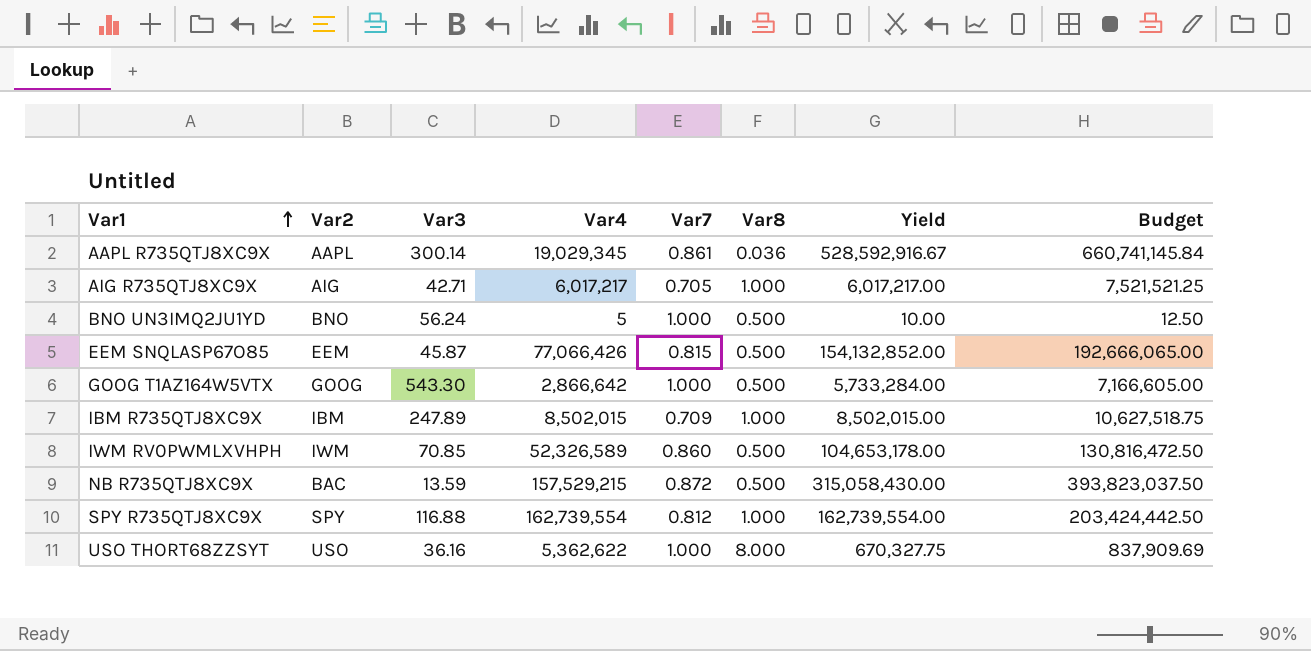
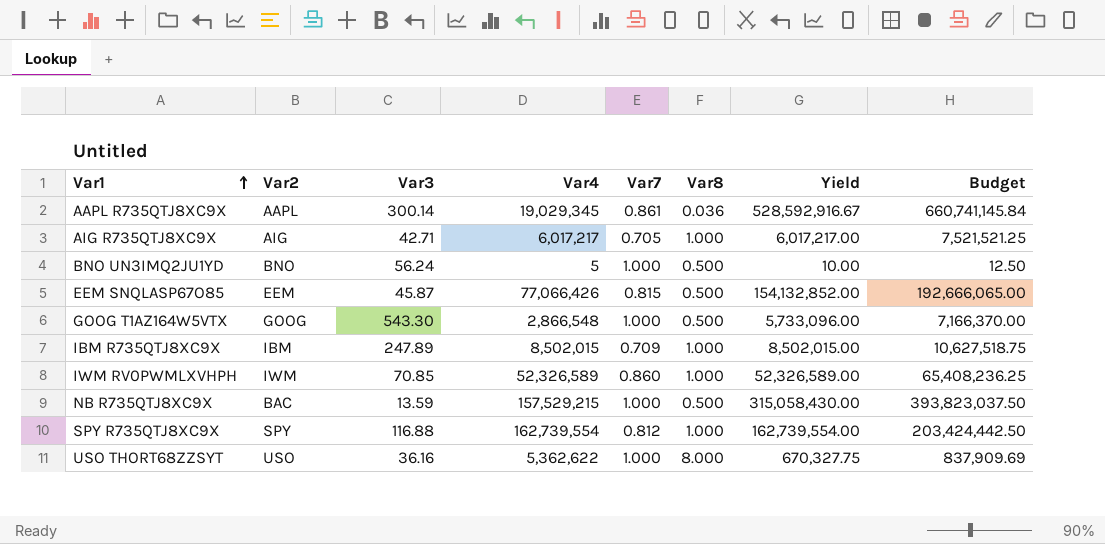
GOOG T1AZ164W5VTX | Var4: 2,866,642 -> 2,866,548
GOOG T1AZ164W5VTX | Yield: 5,733,284.00 -> 5,733,096.00
GOOG T1AZ164W5VTX | Budget: 7,166,605.00 -> 7,166,370.00
IWM RV0PWMLXVHPH | Var8: 0.500 -> 1.000
IWM RV0PWMLXVHPH | Yield: 104,653,178.00 -> 52,326,589.00
IWM RV0PWMLXVHPH | Budget: 130,816,472.50 -> 65,408,236.25
NB R735QTJ8XC9X | Var7: 0.872 -> 1.000

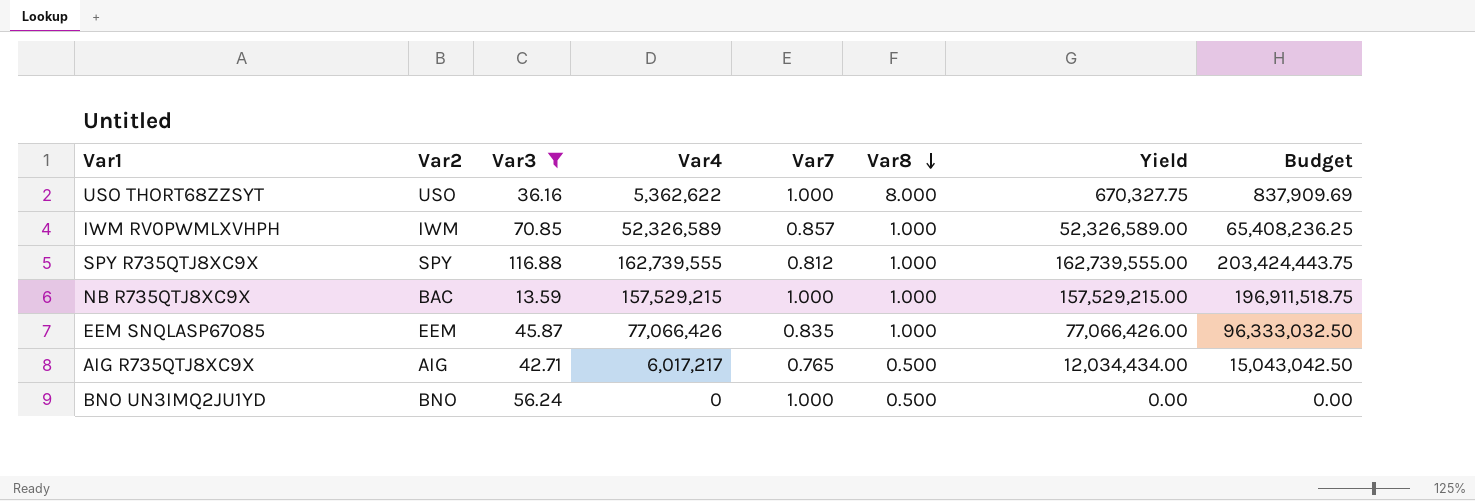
filter: none -> Var3 <= 116.88
row order: Var1 ascending -> Var8 descending
IWM RV0PWMLXVHPH | Var7: 0.860 -> 0.857
SPY R735QTJ8XC9X | Var4: 162,739,554 -> 162,739,555
SPY R735QTJ8XC9X | Yield: 162,739,554.00 -> 162,739,555.00
SPY R735QTJ8XC9X | Budget: 203,424,442.50 -> 203,424,443.75
NB R735QTJ8XC9X | Var8: 0.500 -> 1.000
NB R735QTJ8XC9X | Yield: 315,058,430.00 -> 157,529,215.00
NB R735QTJ8XC9X | Budget: 393,823,037.50 -> 196,911,518.75
EEM SNQLASP67O85 | Var7: 0.815 -> 0.835
EEM SNQLASP67O85 | Var8: 0.500 -> 1.000
EEM SNQLASP67O85 | Yield: 154,132,852.00 -> 77,066,426.00
EEM SNQLASP67O85 | Budget: 192,666,065.00 -> 96,333,032.50
AIG R735QTJ8XC9X | Var7: 0.705 -> 0.765
AIG R735QTJ8XC9X | Var8: 1.000 -> 0.500
AIG R735QTJ8XC9X | Yield: 6,017,217.00 -> 12,034,434.00
AIG R735QTJ8XC9X | Budget: 7,521,521.25 -> 15,043,042.50
BNO UN3IMQ2JU1YD | Var4: 5 -> 0
BNO UN3IMQ2JU1YD | Yield: 10.00 -> 0.00
BNO UN3IMQ2JU1YD | Budget: 12.50 -> 0.00

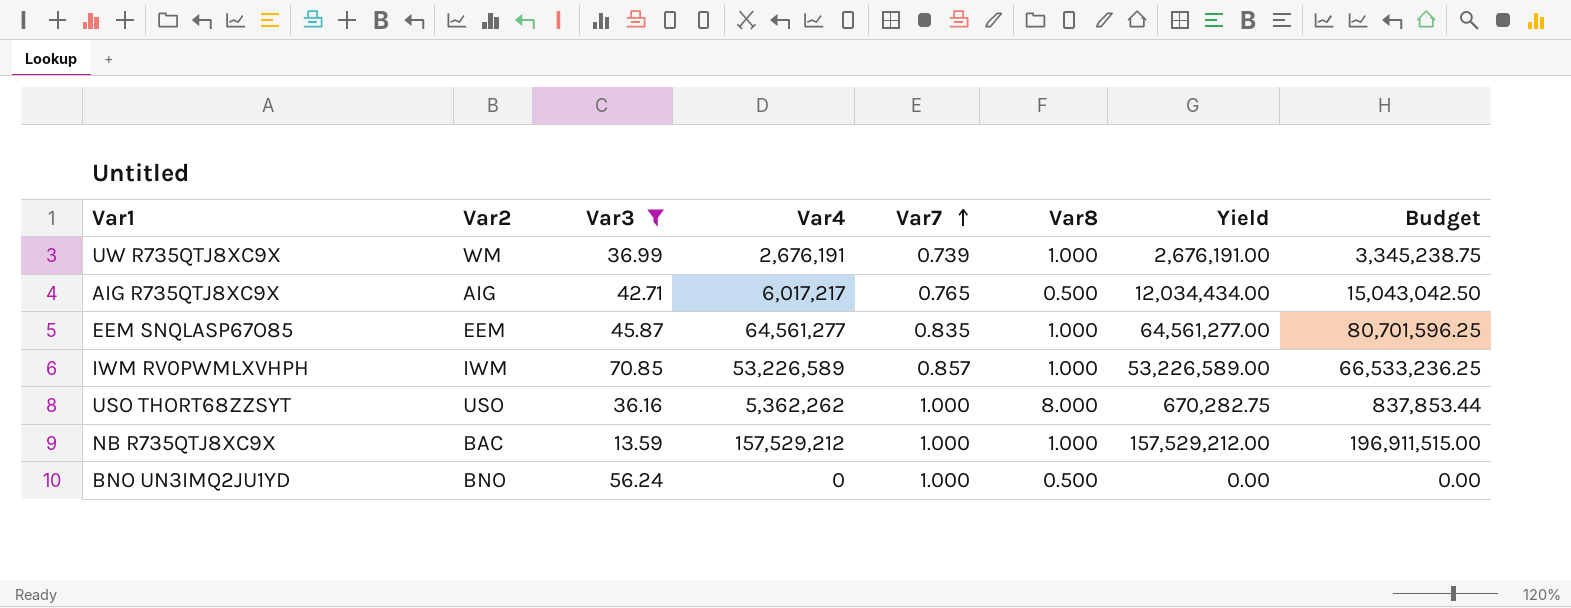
row order: Var8 descending -> Var7 ascending
row SPY R735QTJ8XC9X: SPY | 116.88 | 162,739,555 | 0.812 | 1.000 | 162,739,555.00 | 203,424,443.75 -> none
row UW R735QTJ8XC9X: none -> WM | 36.99 | 2,676,191 | 0.739 | 1.000 | 2,676,191.00 | 3,345,238.75
EEM SNQLASP67O85 | Var4: 77,066,426 -> 64,561,277
EEM SNQLASP67O85 | Yield: 77,066,426.00 -> 64,561,277.00
EEM SNQLASP67O85 | Budget: 96,333,032.50 -> 80,701,596.25
IWM RV0PWMLXVHPH | Var4: 52,326,589 -> 53,226,589
IWM RV0PWMLXVHPH | Yield: 52,326,589.00 -> 53,226,589.00
IWM RV0PWMLXVHPH | Budget: 65,408,236.25 -> 66,533,236.25
USO THORT68ZZSYT | Var4: 5,362,622 -> 5,362,262
USO THORT68ZZSYT | Yield: 670,327.75 -> 670,282.75
USO THORT68ZZSYT | Budget: 837,909.69 -> 837,853.44
NB R735QTJ8XC9X | Var4: 157,529,215 -> 157,529,212
NB R735QTJ8XC9X | Yield: 157,529,215.00 -> 157,529,212.00
NB R735QTJ8XC9X | Budget: 196,911,518.75 -> 196,911,515.00

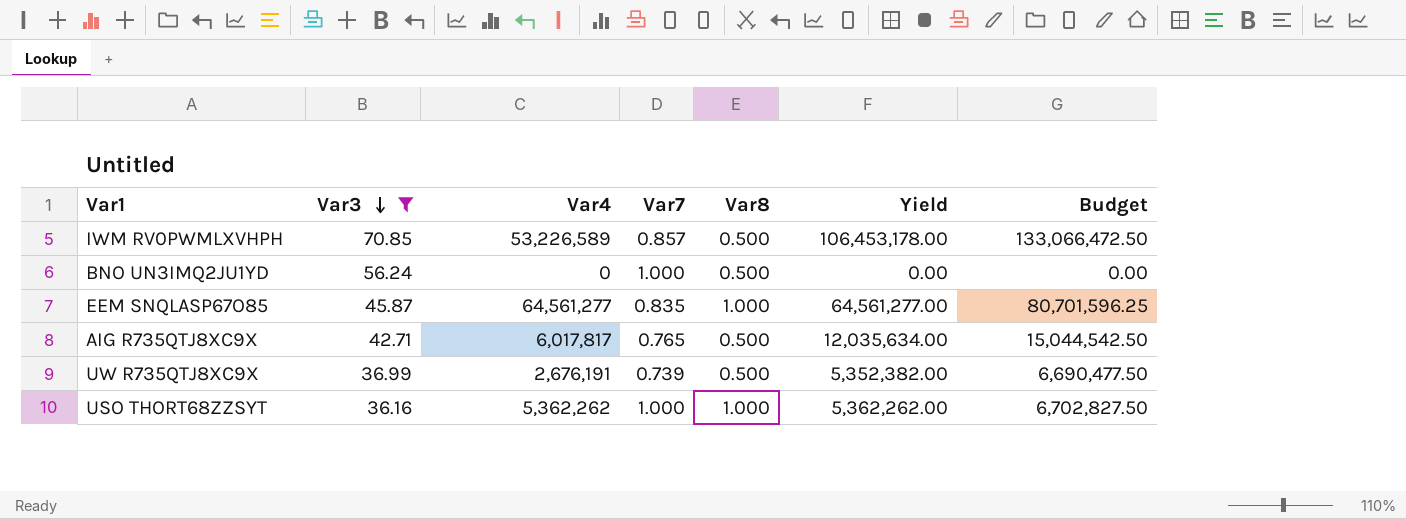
row order: Var7 ascending -> Var3 descending
column Var2 | position: 2 -> none
row NB R735QTJ8XC9X: BAC | 13.59 | 157,529,212 | 1.000 | 1.000 | 157,529,212.00 | 196,911,515.00 -> none
IWM RV0PWMLXVHPH | Var8: 1.000 -> 0.500
IWM RV0PWMLXVHPH | Yield: 53,226,589.00 -> 106,453,178.00
IWM RV0PWMLXVHPH | Budget: 66,533,236.25 -> 133,066,472.50
AIG R735QTJ8XC9X | Var4: 6,017,217 -> 6,017,817
AIG R735QTJ8XC9X | Yield: 12,034,434.00 -> 12,035,634.00
AIG R735QTJ8XC9X | Budget: 15,043,042.50 -> 15,044,542.50
UW R735QTJ8XC9X | Var8: 1.000 -> 0.500
UW R735QTJ8XC9X | Yield: 2,676,191.00 -> 5,352,382.00
UW R735QTJ8XC9X | Budget: 3,345,238.75 -> 6,690,477.50
USO THORT68ZZSYT | Var8: 8.000 -> 1.000
USO THORT68ZZSYT | Yield: 670,282.75 -> 5,362,262.00
USO THORT68ZZSYT | Budget: 837,853.44 -> 6,702,827.50

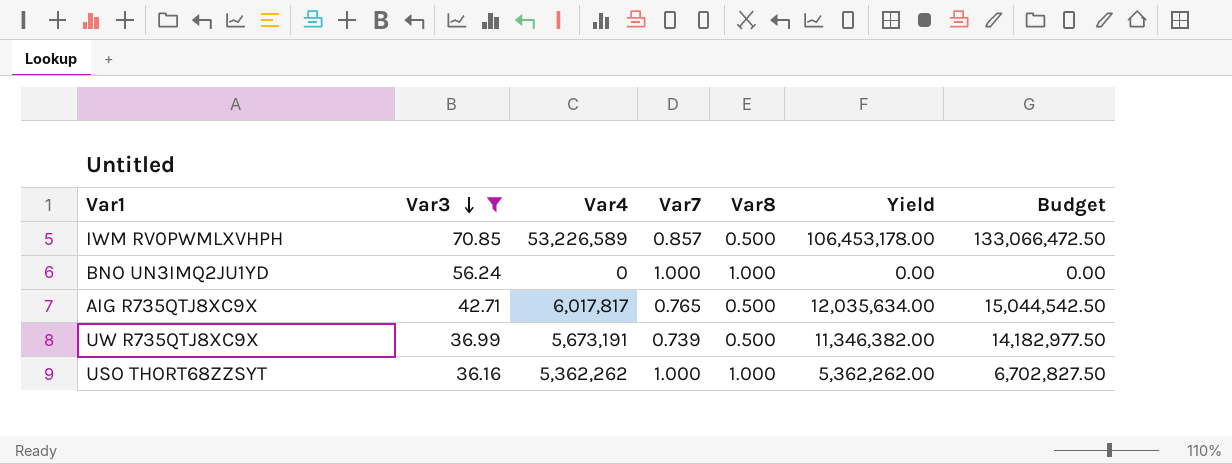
row EEM SNQLASP67O85: 45.87 | 64,561,277 | 0.835 | 1.000 | 64,561,277.00 | 80,701,596.25 -> none
BNO UN3IMQ2JU1YD | Var8: 0.500 -> 1.000
UW R735QTJ8XC9X | Var4: 2,676,191 -> 5,673,191
UW R735QTJ8XC9X | Yield: 5,352,382.00 -> 11,346,382.00
UW R735QTJ8XC9X | Budget: 6,690,477.50 -> 14,182,977.50

